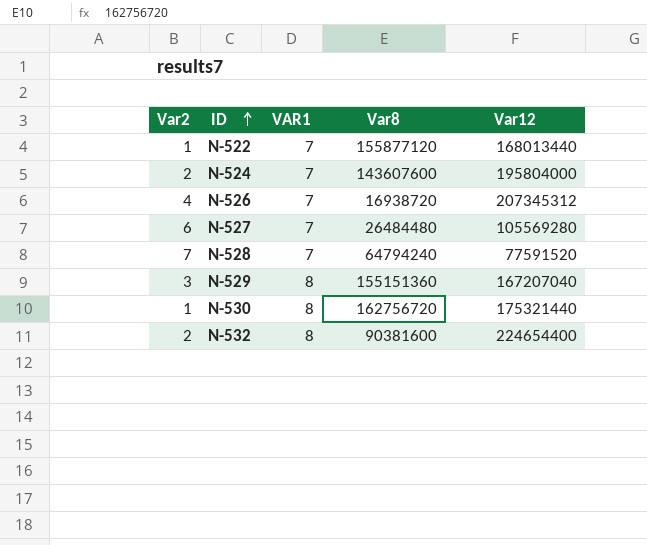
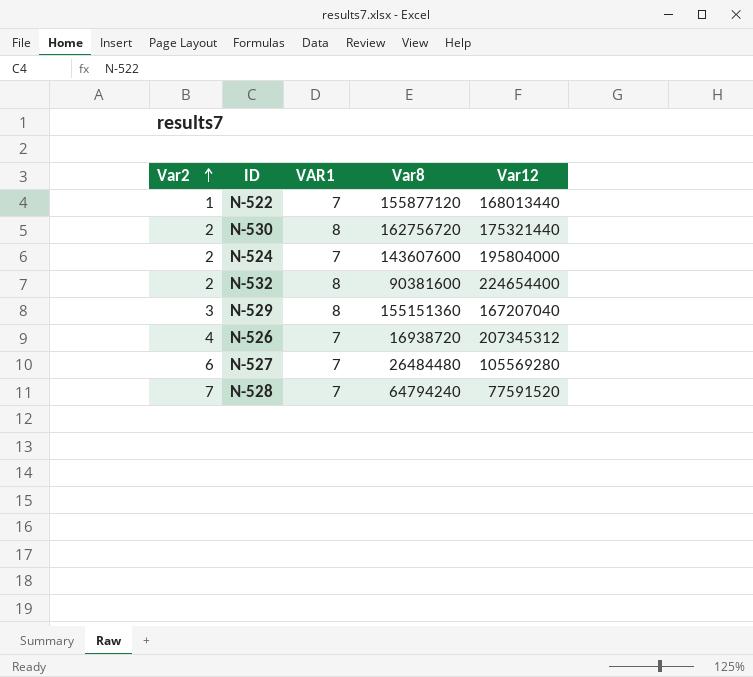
row order: ID ascending -> Var2 ascending
N-530 | Var2: 1 -> 2

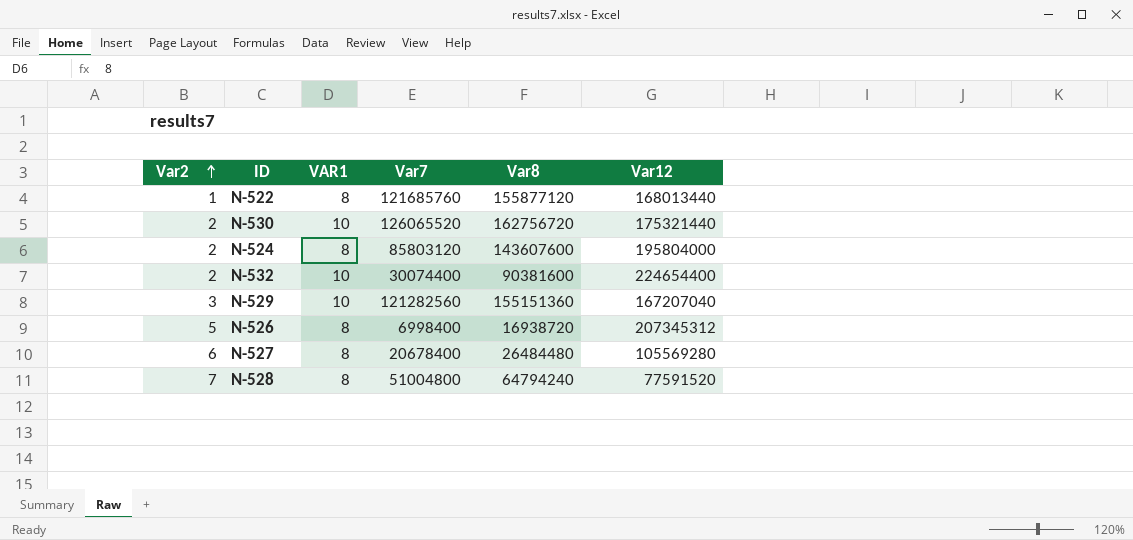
column Var7 | position: none -> 4
N-522 | VAR1: 7 -> 8
N-530 | VAR1: 8 -> 10
N-524 | VAR1: 7 -> 8
N-532 | VAR1: 8 -> 10
N-529 | VAR1: 8 -> 10
N-526 | Var2: 4 -> 5
N-526 | VAR1: 7 -> 8
N-527 | VAR1: 7 -> 8
N-528 | VAR1: 7 -> 8

